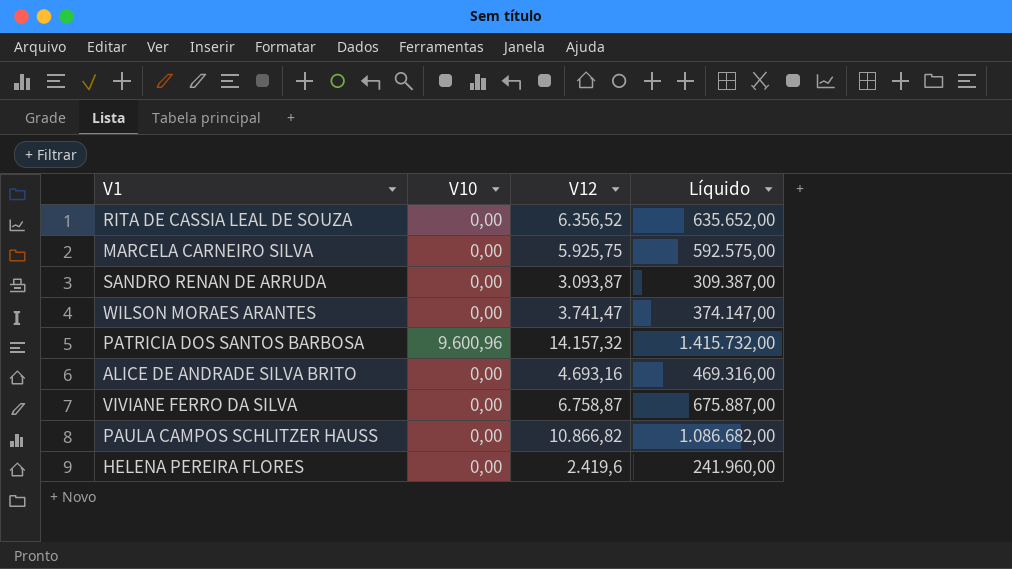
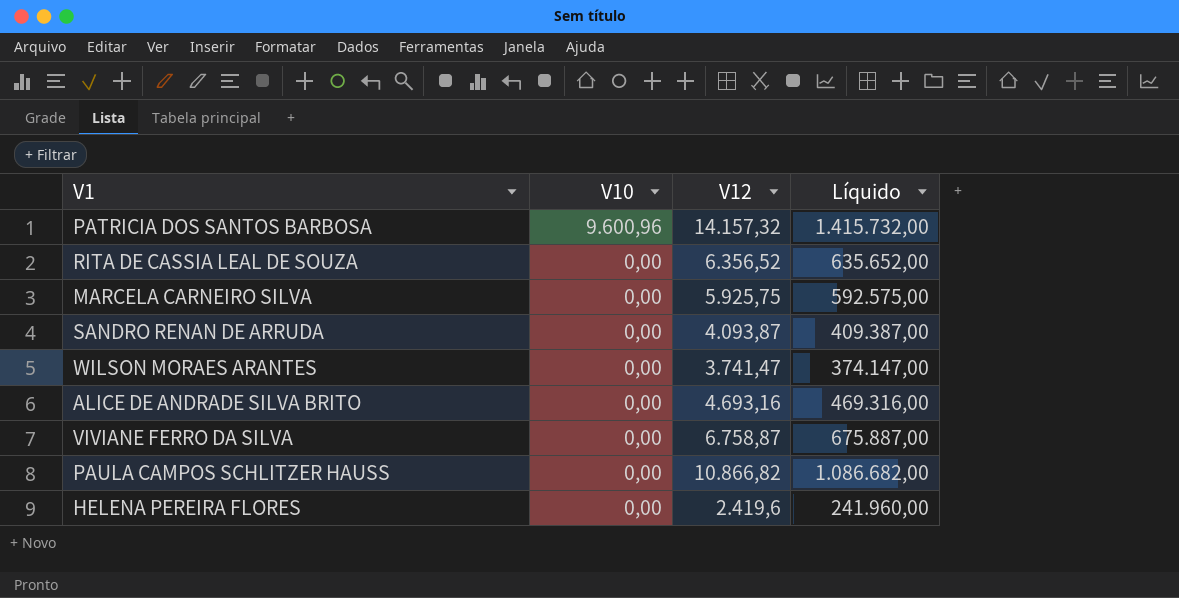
row order: none -> V10 descending
SANDRO RENAN DE ARRUDA | V12: 3.093,87 -> 4.093,87
SANDRO RENAN DE ARRUDA | Líquido: 309.387,00 -> 409.387,00

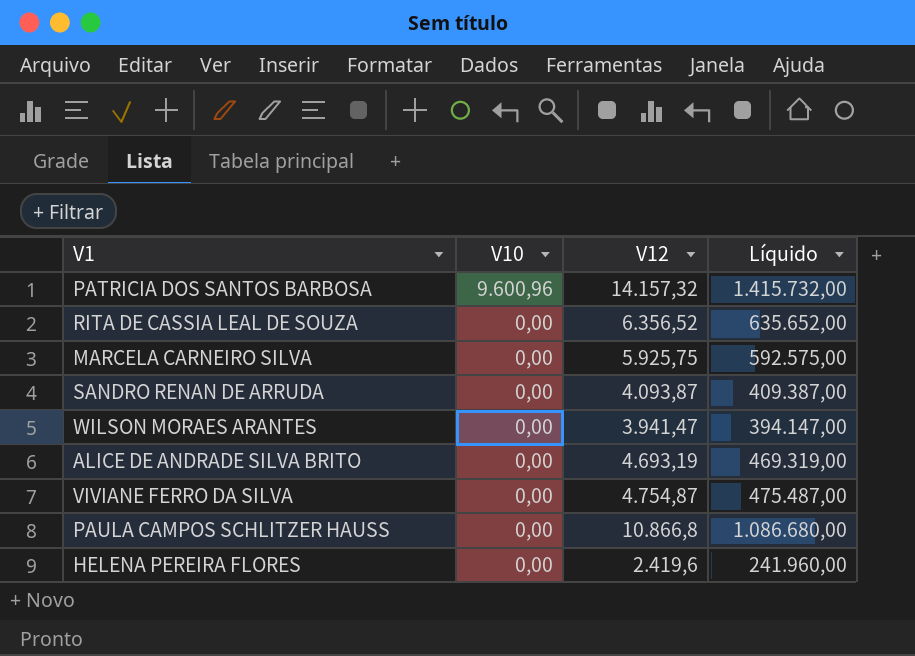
WILSON MORAES ARANTES | V12: 3.741,47 -> 3.941,47
WILSON MORAES ARANTES | Líquido: 374.147,00 -> 394.147,00
ALICE DE ANDRADE SILVA BRITO | V12: 4.693,16 -> 4.693,19
ALICE DE ANDRADE SILVA BRITO | Líquido: 469.316,00 -> 469.319,00
VIVIANE FERRO DA SILVA | V12: 6.758,87 -> 4.754,87
VIVIANE FERRO DA SILVA | Líquido: 675.887,00 -> 475.487,00
PAULA CAMPOS SCHLITZER HAUSS | V12: 10.866,82 -> 10.866,8
PAULA CAMPOS SCHLITZER HAUSS | Líquido: 1.086.682,00 -> 1.086.680,00

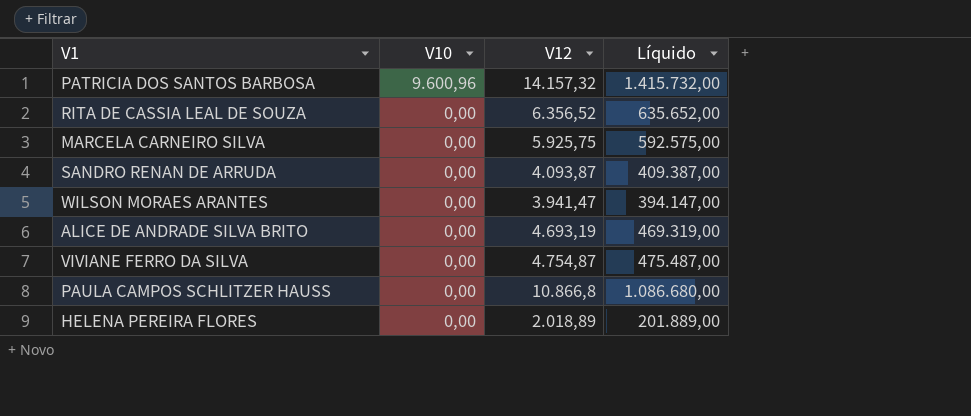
HELENA PEREIRA FLORES | V12: 2.419,6 -> 2.018,89
HELENA PEREIRA FLORES | Líquido: 241.960,00 -> 201.889,00

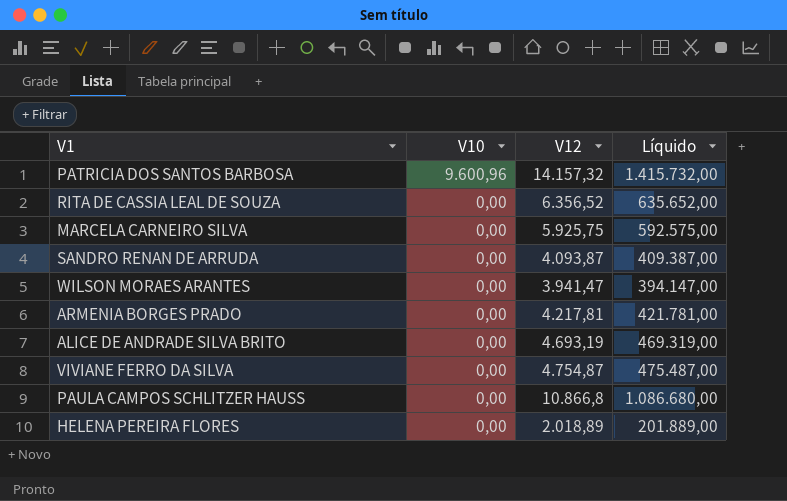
row ARMENIA BORGES PRADO: none -> 0,00 | 4.217,81 | 421.781,00

